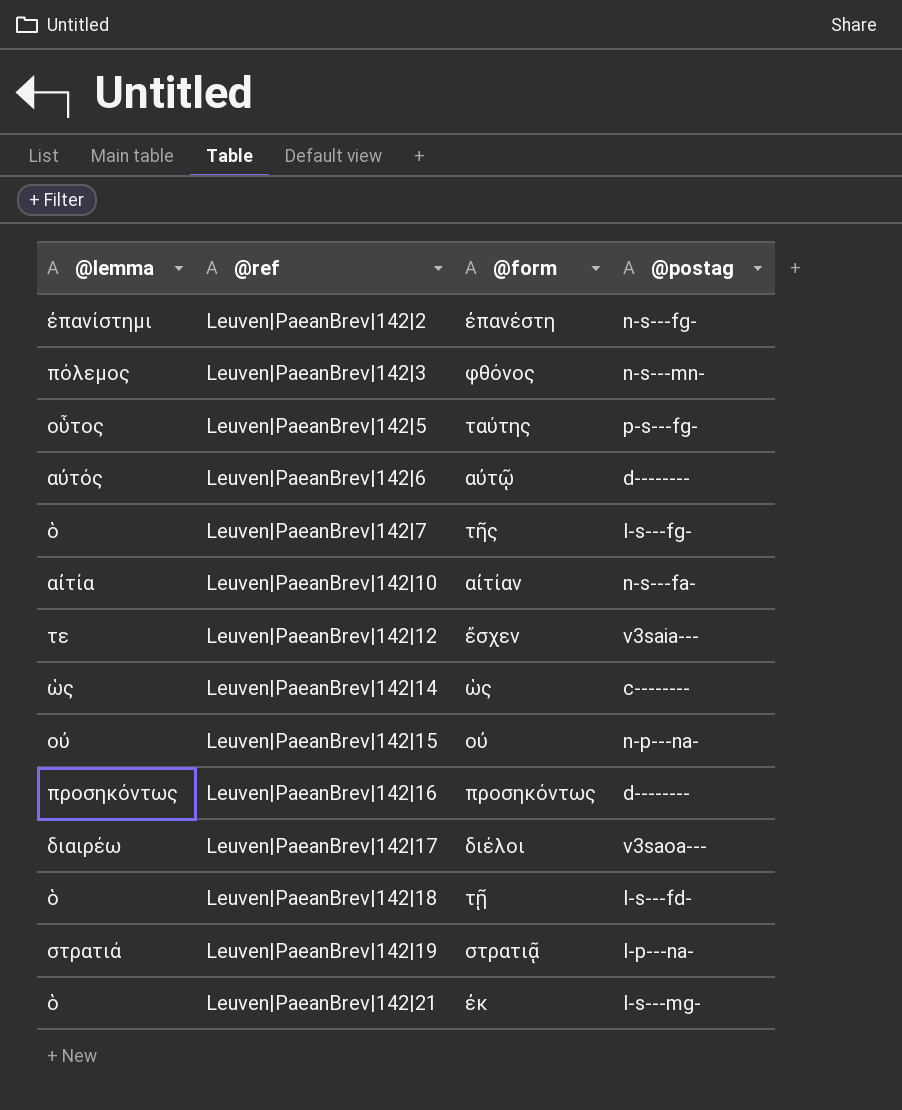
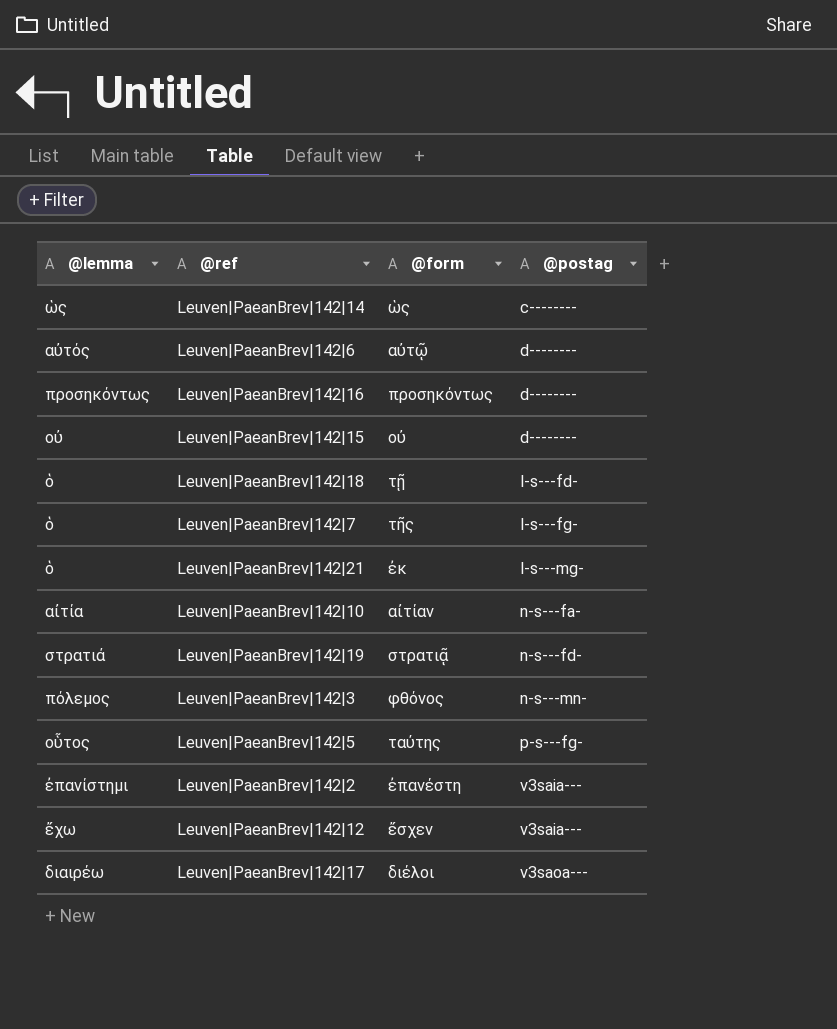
row order: @ref ascending -> @postag ascending
Leuven|PaeanBrev|142|15 | @postag: n-p---na- -> d--------
Leuven|PaeanBrev|142|19 | @postag: l-p---na- -> n-s---fd-
Leuven|PaeanBrev|142|2 | @postag: n-s---fg- -> v3saia---
Leuven|PaeanBrev|142|12 | @lemma: τε -> ἔχω

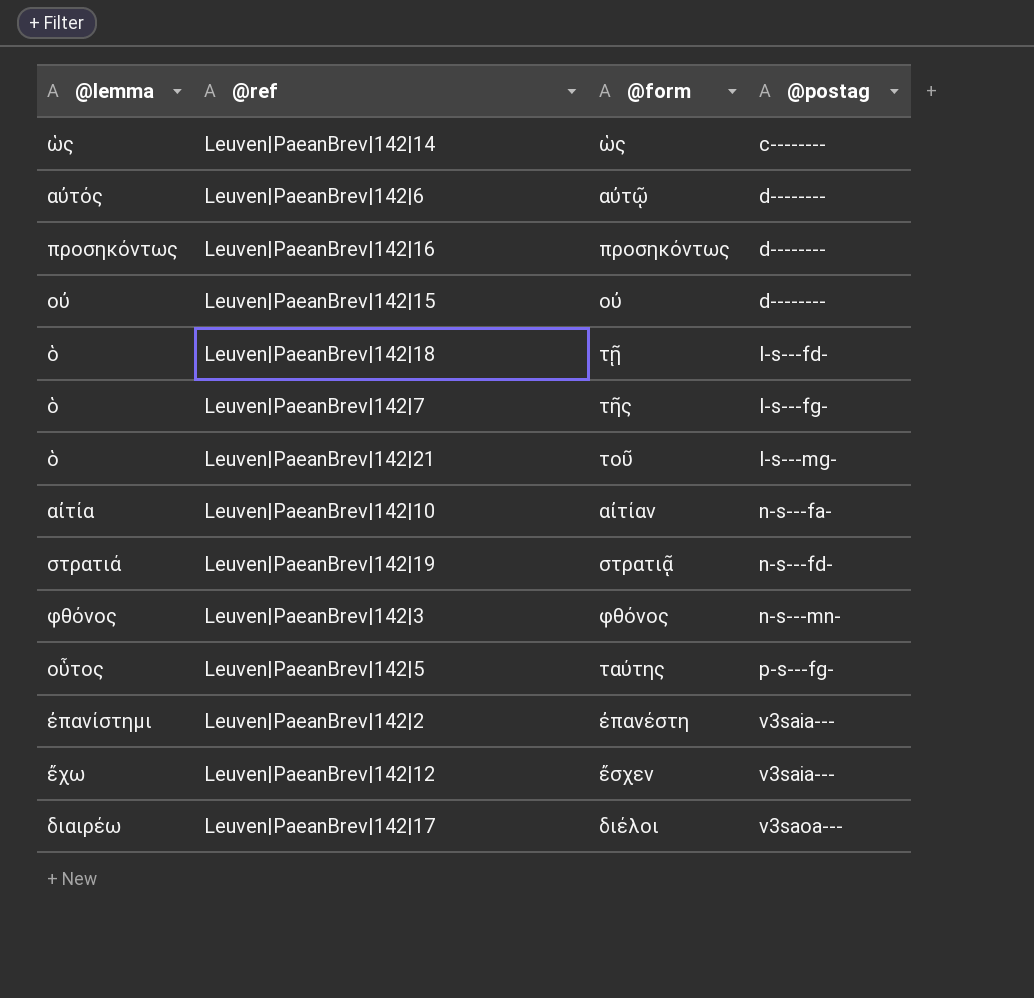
Leuven|PaeanBrev|142|21 | @form: ἐκ -> τοῦ
Leuven|PaeanBrev|142|3 | @lemma: πόλεμος -> φθόνος

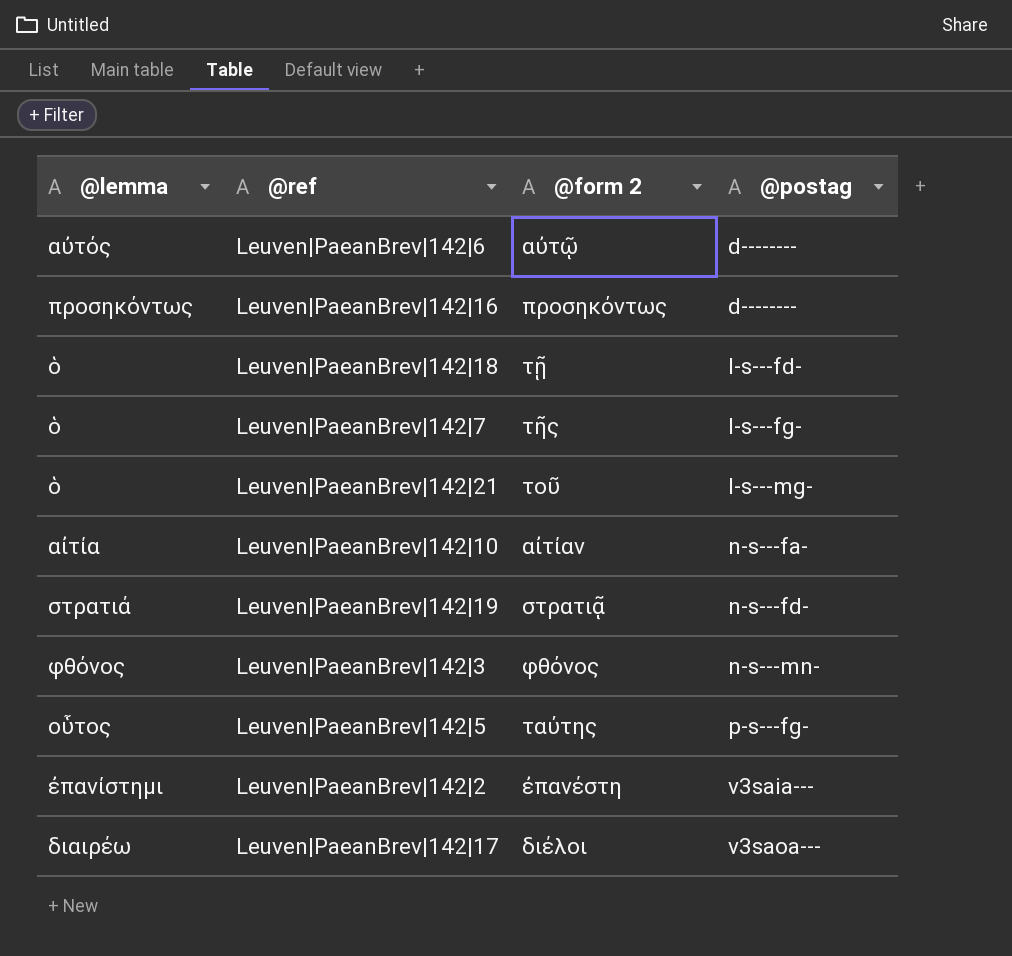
column name: @form -> @form 2
row Leuven|PaeanBrev|142|14: ὡς | ὡς | c-------- -> none
row Leuven|PaeanBrev|142|15: οὐ | οὐ | d-------- -> none
row Leuven|PaeanBrev|142|12: ἔχω | ἔσχεν | v3saia--- -> none

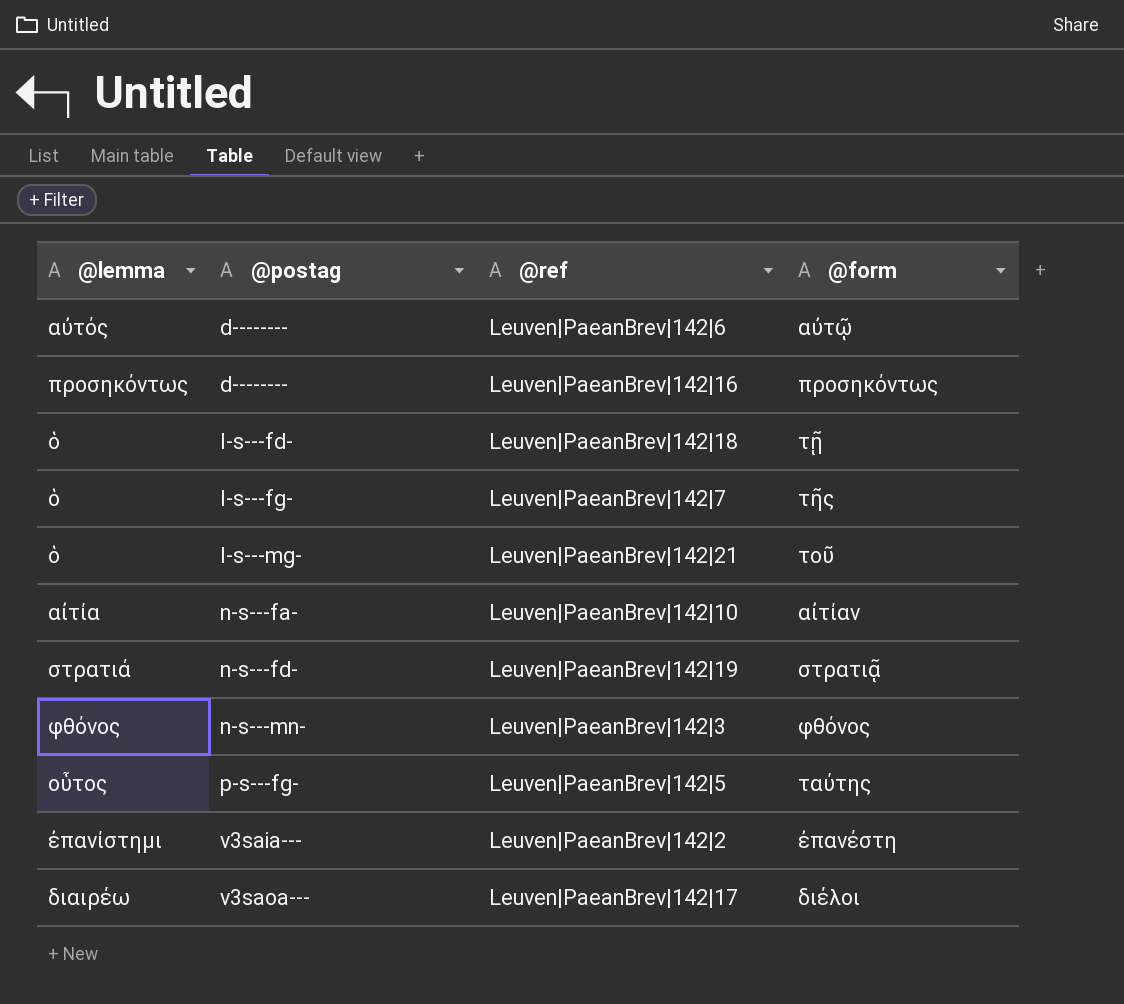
column @postag | position: 4 -> 2
column name: @form 2 -> @form

